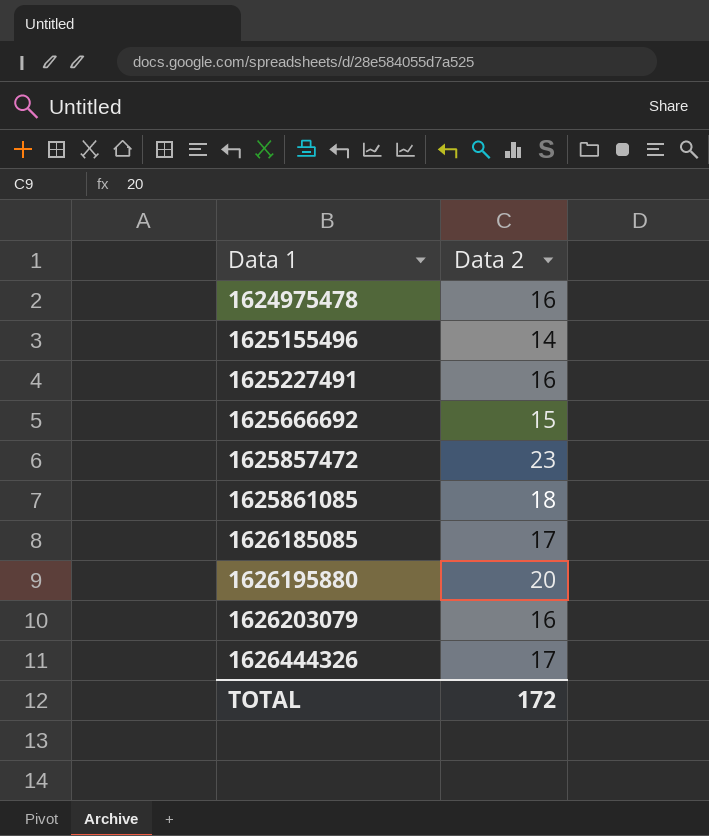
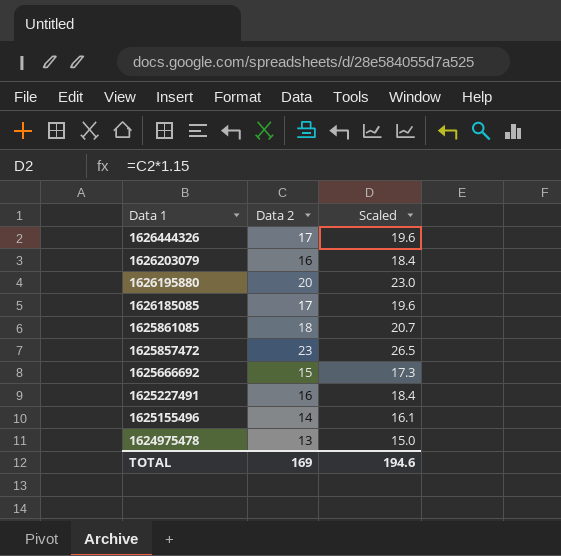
row order: Data 1 ascending -> Data 1 descending
column Scaled | formula: none -> [Data 2] * 1.15
1624975478 | Data 2: 16 -> 13
TOTAL | Data 2: 172 -> 169

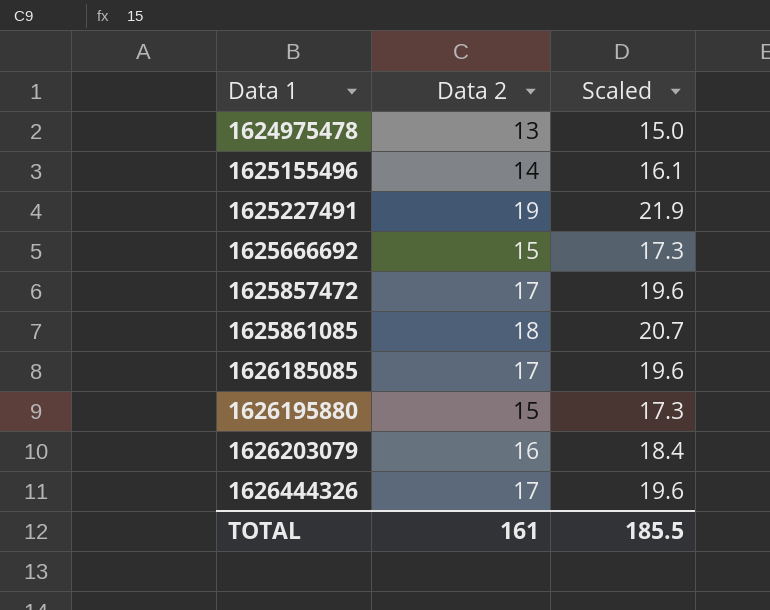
row order: Data 1 descending -> Data 1 ascending
1625227491 | Data 2: 16 -> 19
1625227491 | Scaled: 18.4 -> 21.9
1625857472 | Data 2: 23 -> 17
1625857472 | Scaled: 26.5 -> 19.6
1626195880 | Data 2: 20 -> 15
1626195880 | Scaled: 23.0 -> 17.3
TOTAL | Data 2: 169 -> 161
TOTAL | Scaled: 194.6 -> 185.5

